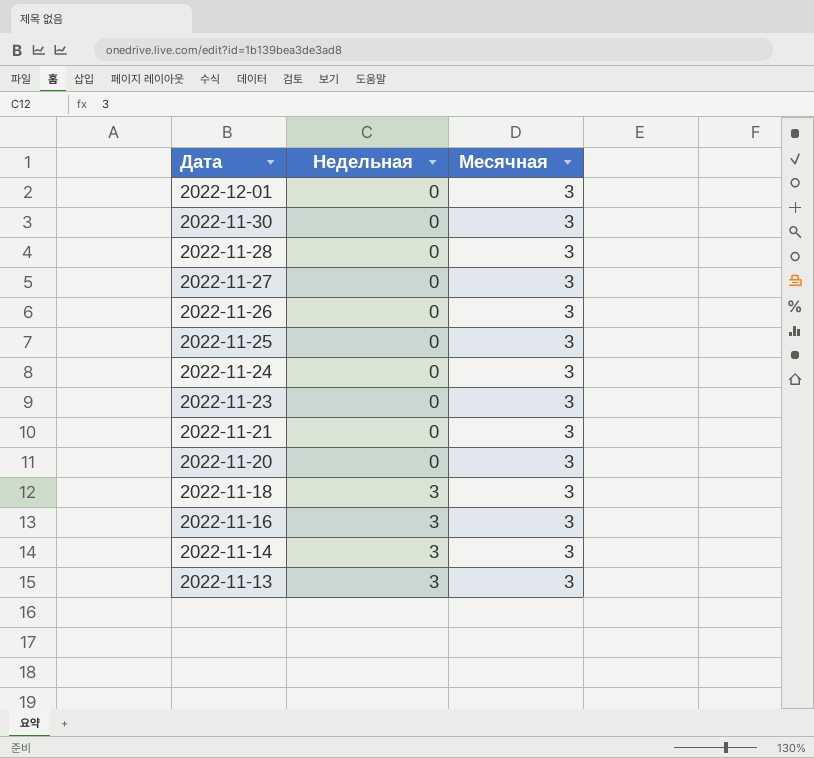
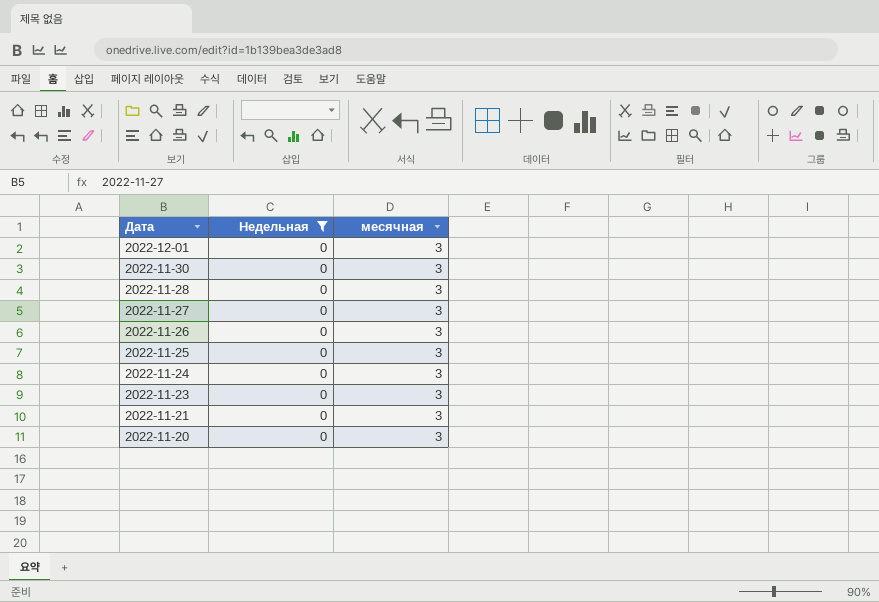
filter: none -> Недельная = 0
column name: Месячная -> месячная

